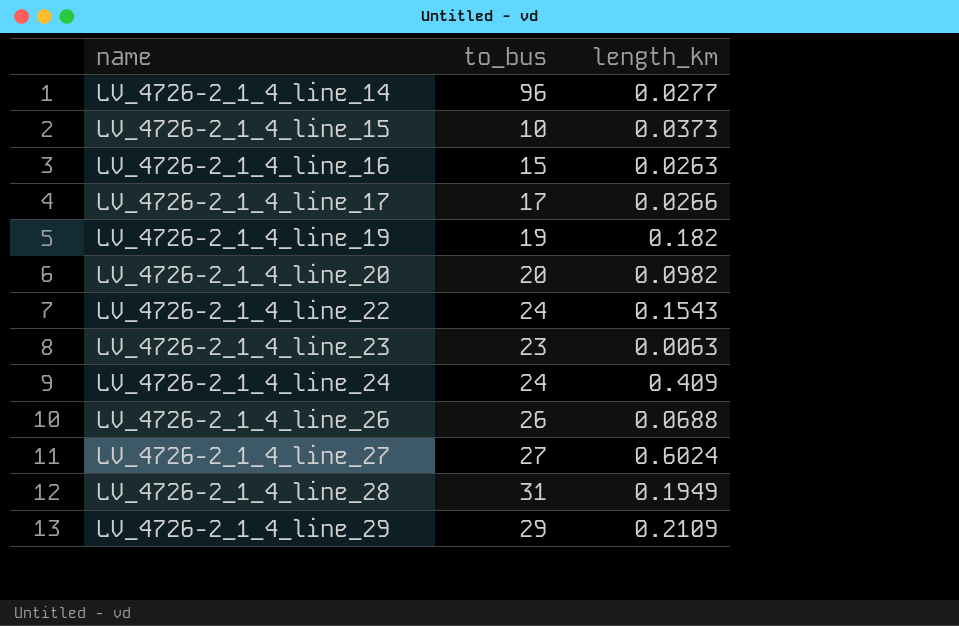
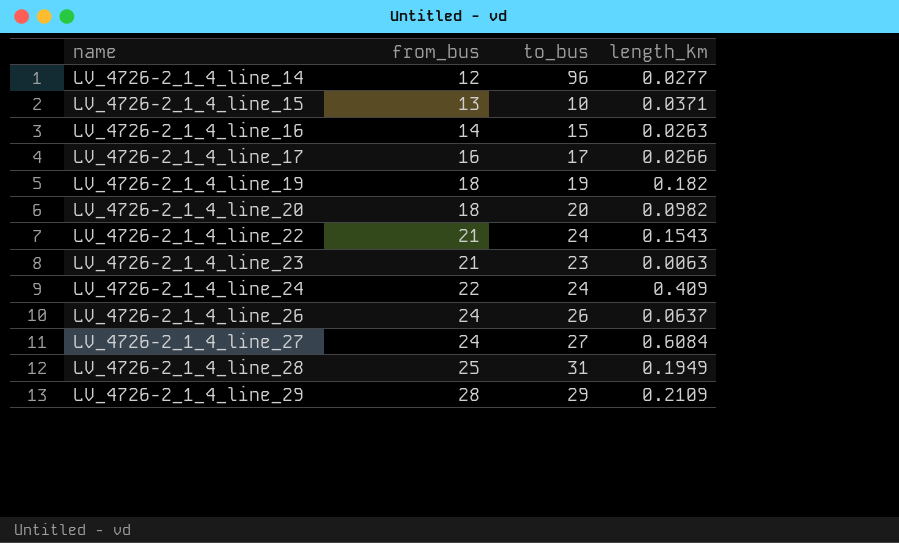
column from_bus | position: none -> 2
LV_4726-2_1_4_line_15 | length_km: 0.0373 -> 0.0371
LV_4726-2_1_4_line_26 | length_km: 0.0688 -> 0.0637
LV_4726-2_1_4_line_27 | length_km: 0.6024 -> 0.6084

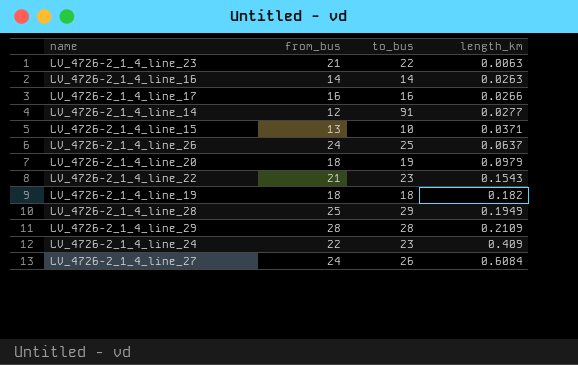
row order: name ascending -> length_km ascending
LV_4726-2_1_4_line_23 | to_bus: 23 -> 22
LV_4726-2_1_4_line_16 | to_bus: 15 -> 14
LV_4726-2_1_4_line_17 | to_bus: 17 -> 16
LV_4726-2_1_4_line_14 | to_bus: 96 -> 91
LV_4726-2_1_4_line_26 | to_bus: 26 -> 25
LV_4726-2_1_4_line_20 | to_bus: 20 -> 19
LV_4726-2_1_4_line_20 | length_km: 0.0982 -> 0.0979
LV_4726-2_1_4_line_22 | to_bus: 24 -> 23
LV_4726-2_1_4_line_19 | to_bus: 19 -> 18
LV_4726-2_1_4_line_28 | to_bus: 31 -> 29
LV_4726-2_1_4_line_29 | to_bus: 29 -> 28
LV_4726-2_1_4_line_24 | to_bus: 24 -> 23
LV_4726-2_1_4_line_27 | to_bus: 27 -> 26

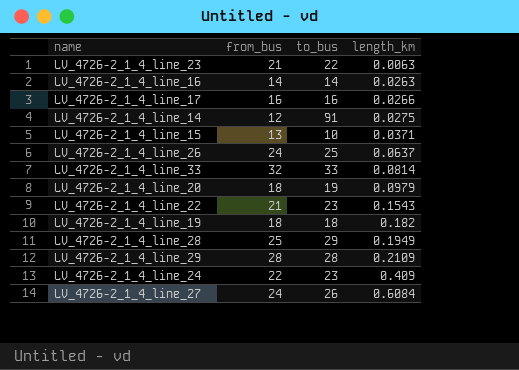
LV_4726-2_1_4_line_14 | length_km: 0.0277 -> 0.0275
row LV_4726-2_1_4_line_33: none -> 32 | 33 | 0.0814

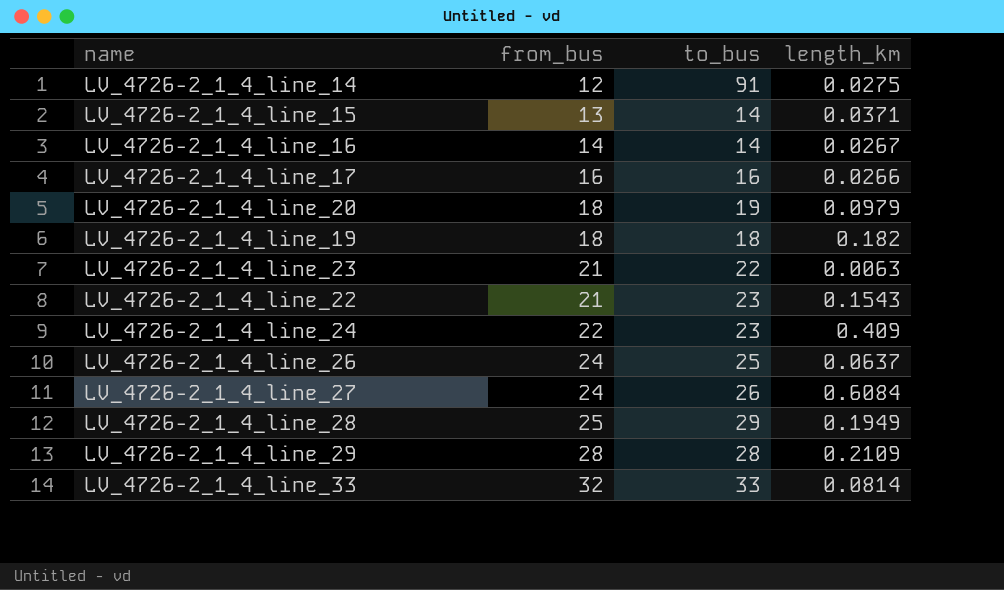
row order: length_km ascending -> from_bus ascending
LV_4726-2_1_4_line_15 | to_bus: 10 -> 14
LV_4726-2_1_4_line_16 | length_km: 0.0263 -> 0.0267

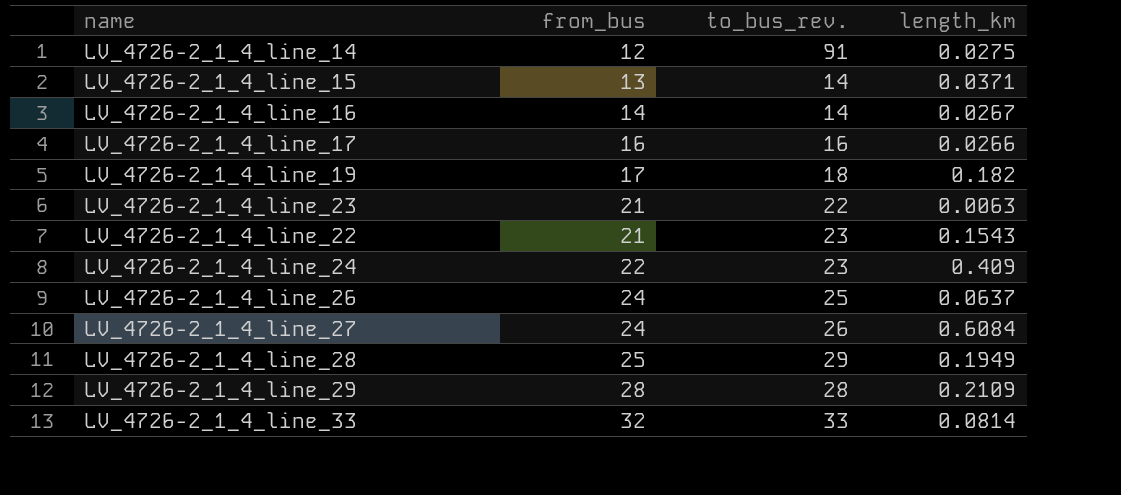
column name: to_bus -> to_bus_rev.
row LV_4726-2_1_4_line_20: 18 | 19 | 0.0979 -> none
LV_4726-2_1_4_line_19 | from_bus: 18 -> 17

